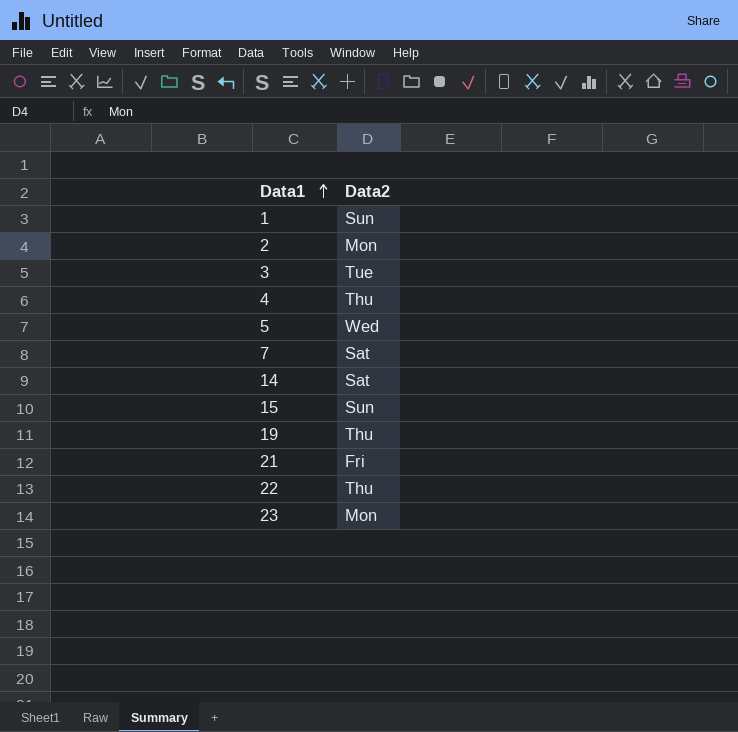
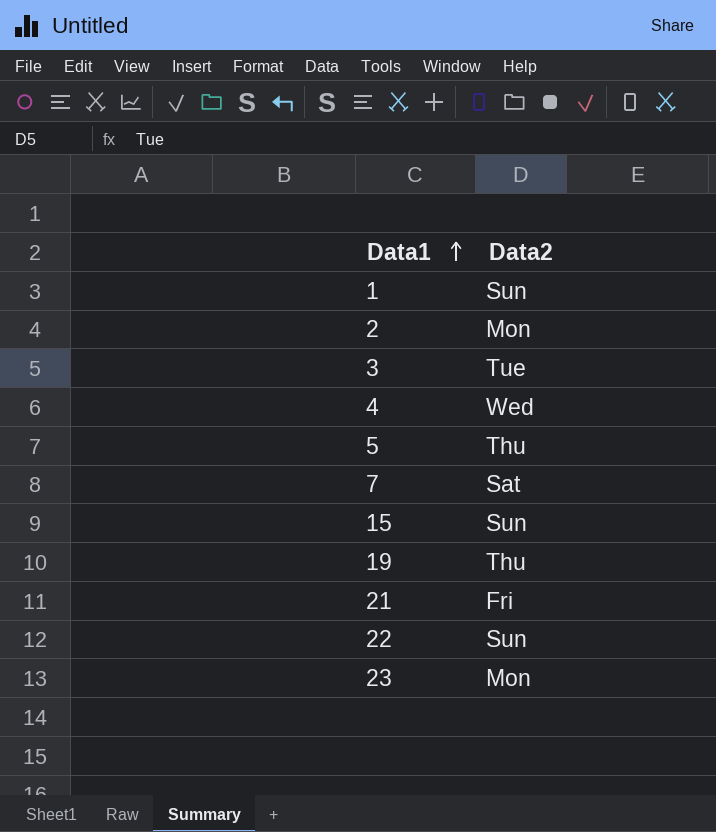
row 14: Sat -> none
4 | Data2: Thu -> Wed
5 | Data2: Wed -> Thu
22 | Data2: Thu -> Sun

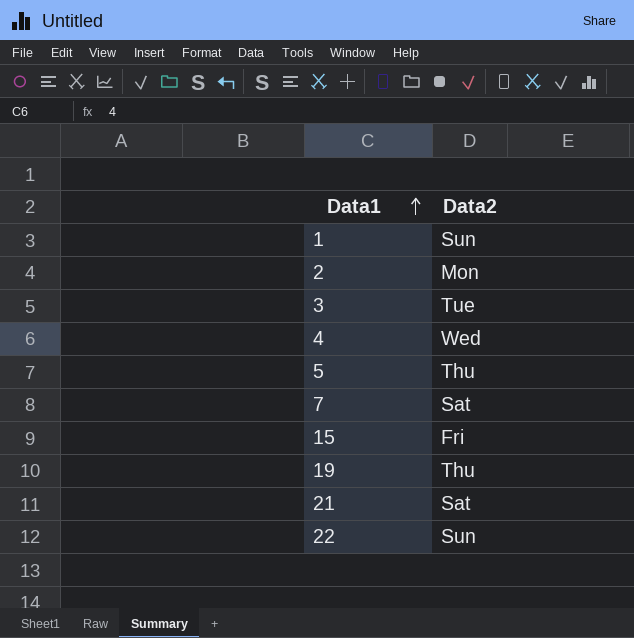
row 23: Mon -> none
15 | Data2: Sun -> Fri
21 | Data2: Fri -> Sat

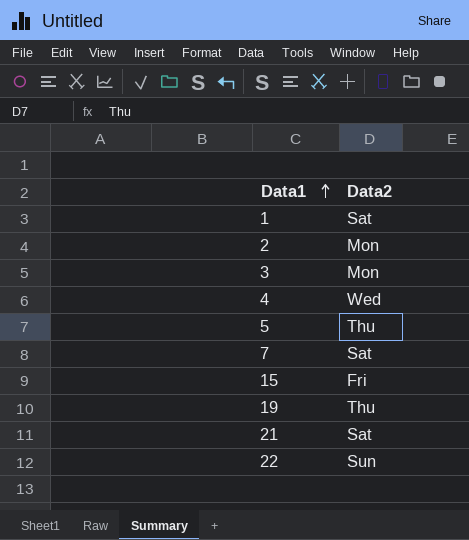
1 | Data2: Sun -> Sat
3 | Data2: Tue -> Mon

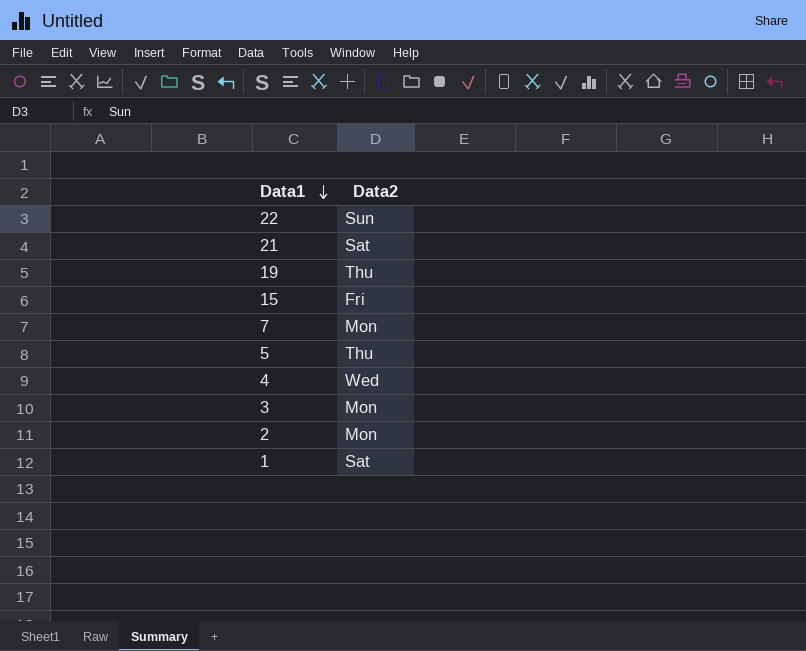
row order: Data1 ascending -> Data1 descending
7 | Data2: Sat -> Mon

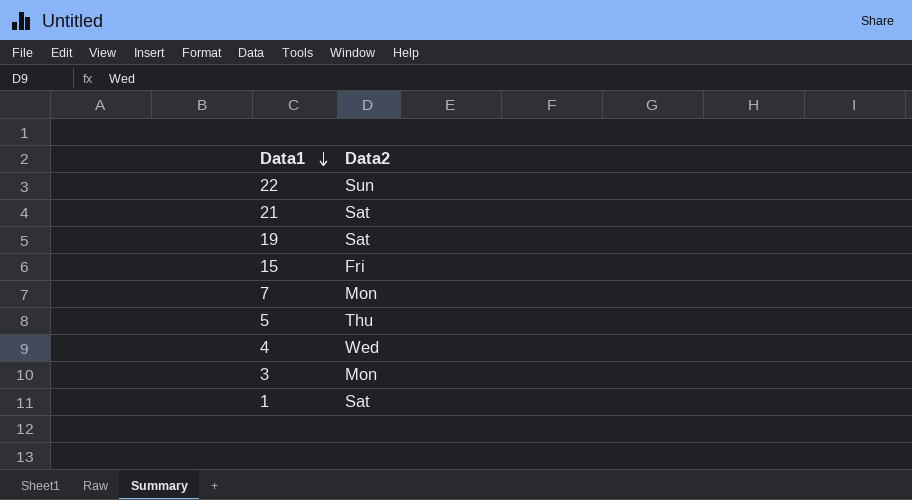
row 2: Mon -> none
19 | Data2: Thu -> Sat

